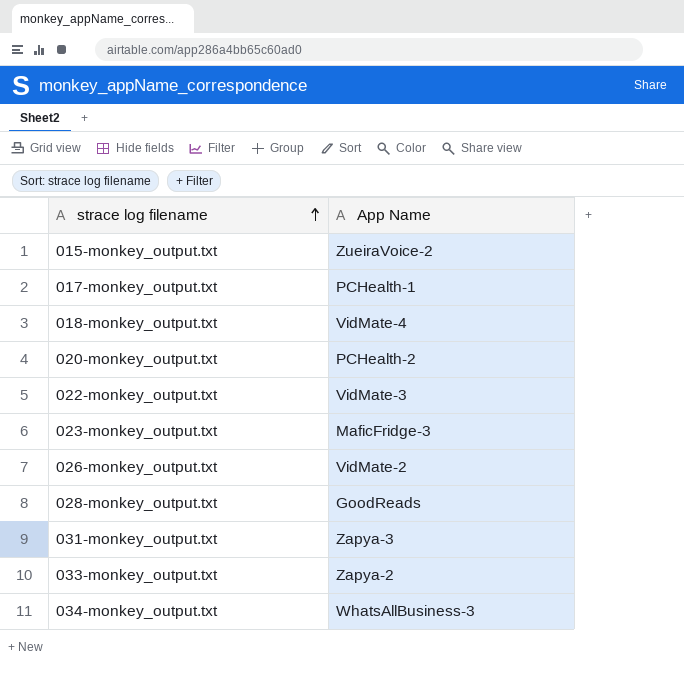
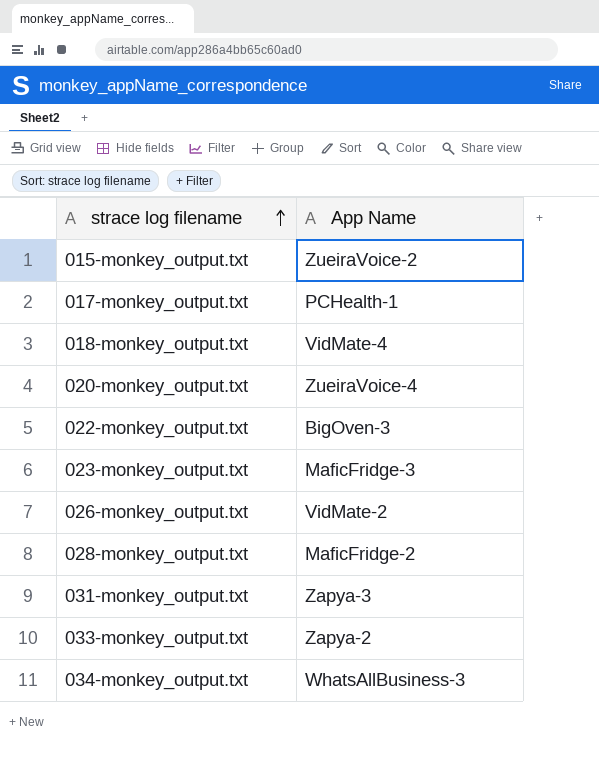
020-monkey_output.txt | App Name: PCHealth-2 -> ZueiraVoice-4
022-monkey_output.txt | App Name: VidMate-3 -> BigOven-3
028-monkey_output.txt | App Name: GoodReads -> MaficFridge-2

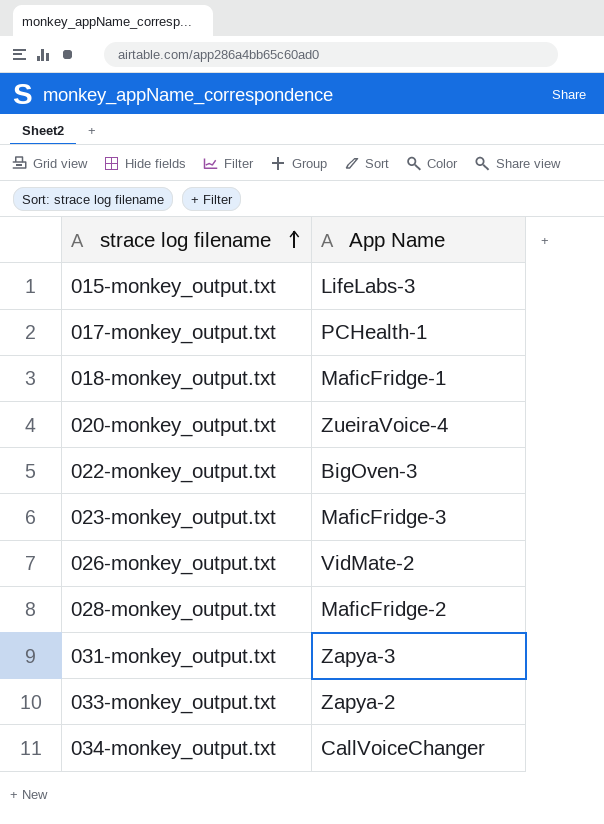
015-monkey_output.txt | App Name: ZueiraVoice-2 -> LifeLabs-3
018-monkey_output.txt | App Name: VidMate-4 -> MaficFridge-1
034-monkey_output.txt | App Name: WhatsAllBusiness-3 -> CallVoiceChanger

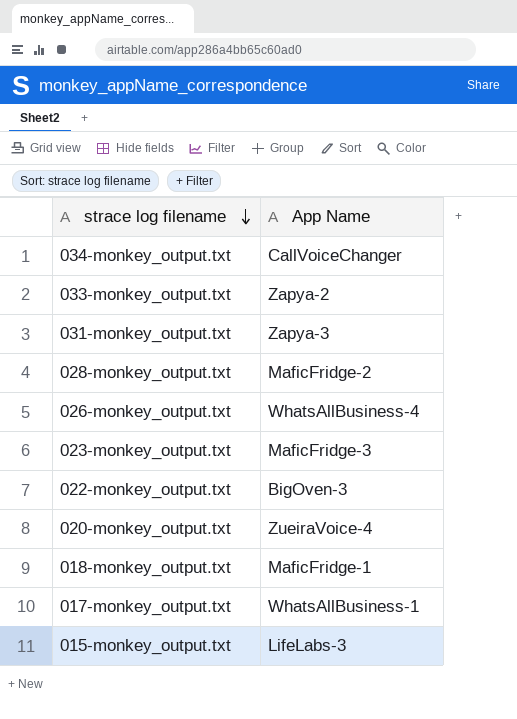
row order: strace log filename ascending -> strace log filename descending
026-monkey_output.txt | App Name: VidMate-2 -> WhatsAllBusiness-4
017-monkey_output.txt | App Name: PCHealth-1 -> WhatsAllBusiness-1

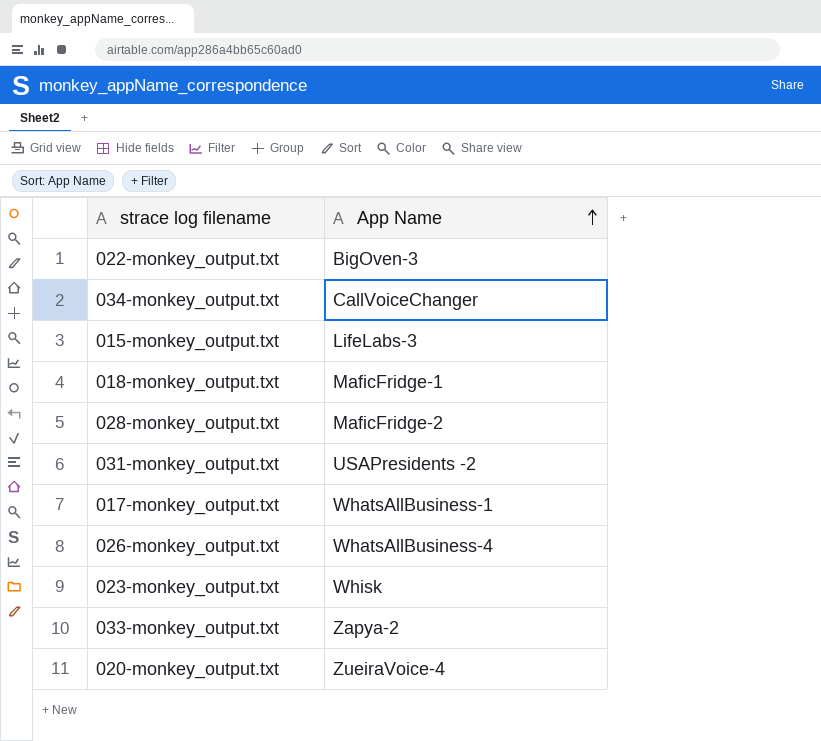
row order: strace log filename descending -> App Name ascending
031-monkey_output.txt | App Name: Zapya-3 -> USAPresidents -2
023-monkey_output.txt | App Name: MaficFridge-3 -> Whisk

